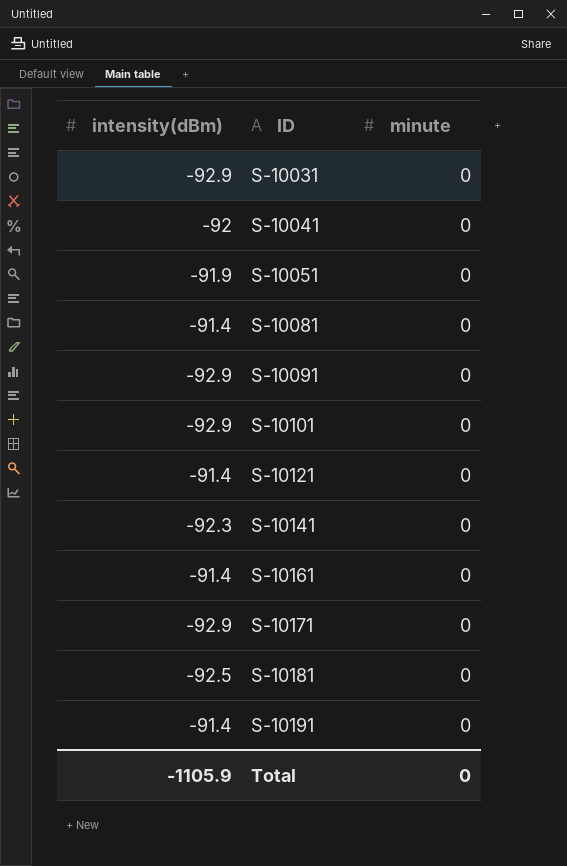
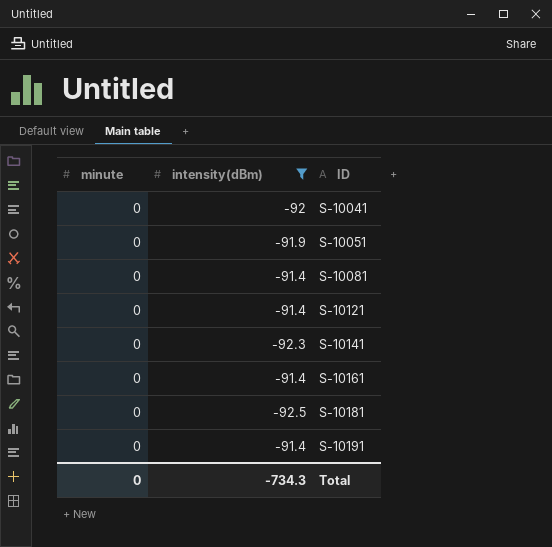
filter: none -> intensity(dBm) != -92.9
column minute | position: 3 -> 1
Total | intensity(dBm): -1105.9 -> -734.3

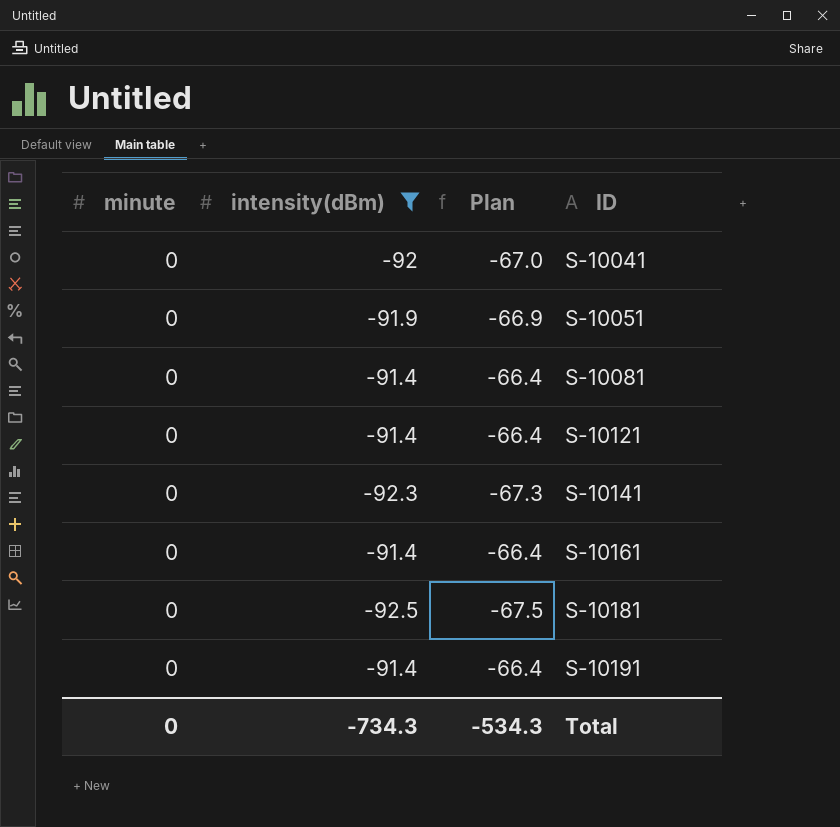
column Plan | formula: none -> [intensity(dBm)] + 25

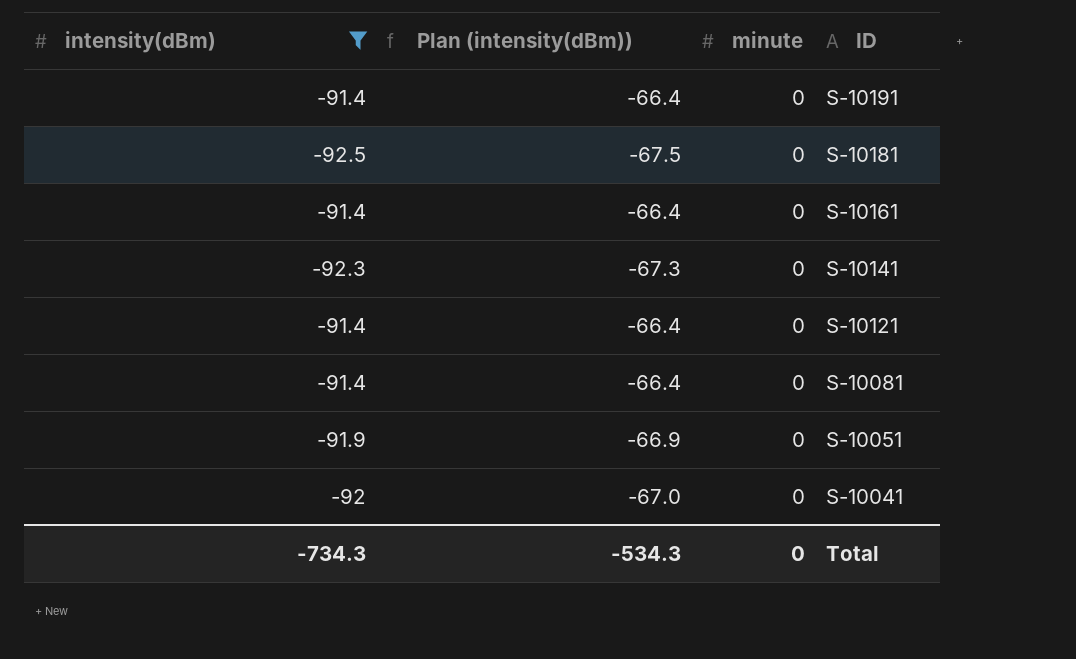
row order: ID ascending -> ID descending
column name: Plan -> Plan (intensity(dBm))
column minute | position: 1 -> 3

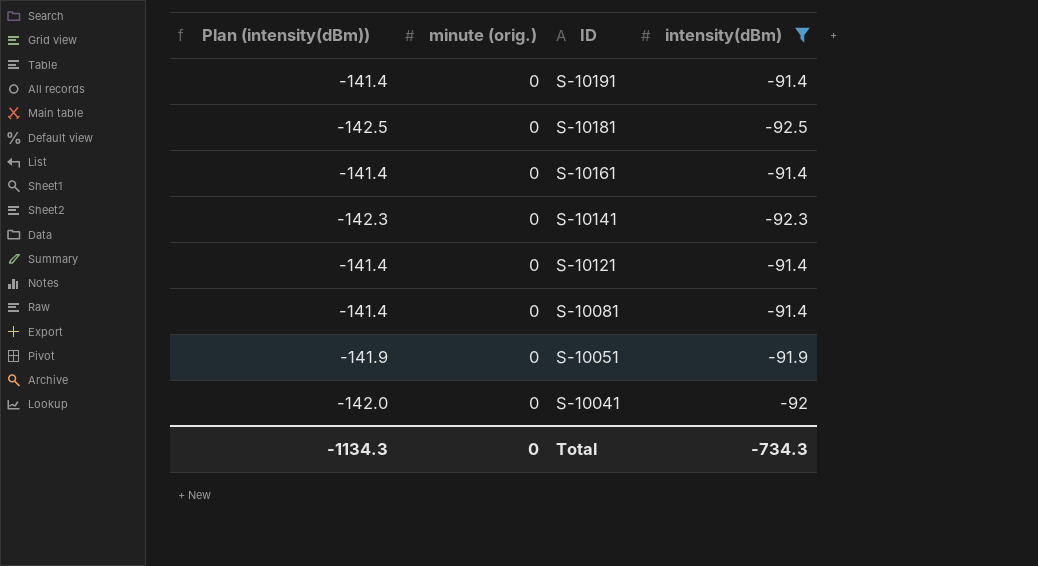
column Plan (intensity(dBm)) | formula: [intensity(dBm)] + 25 -> [intensity(dBm)] - 50
column name: minute -> minute (orig.)
column intensity(dBm) | position: 1 -> 4
Total | Plan (intensity(dBm)): -534.3 -> -1134.3

